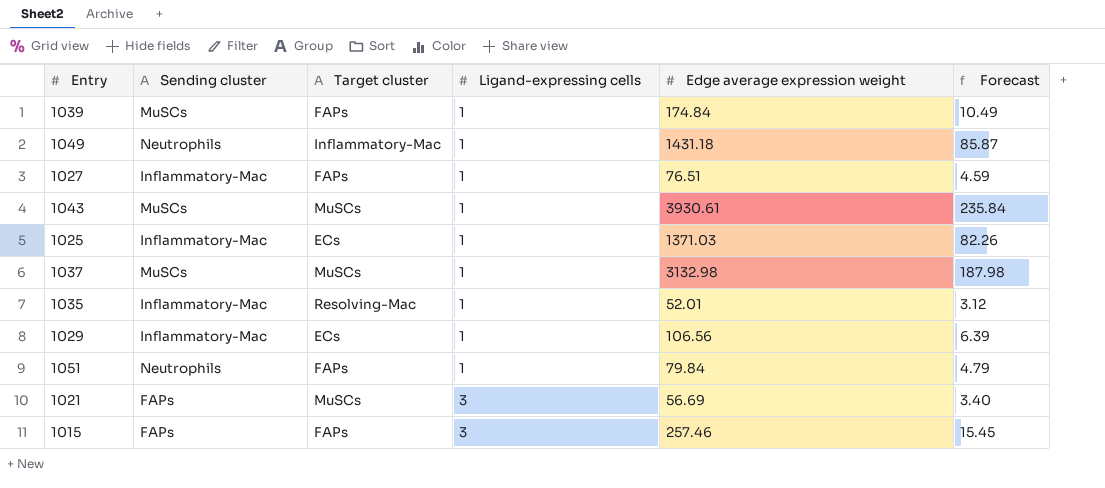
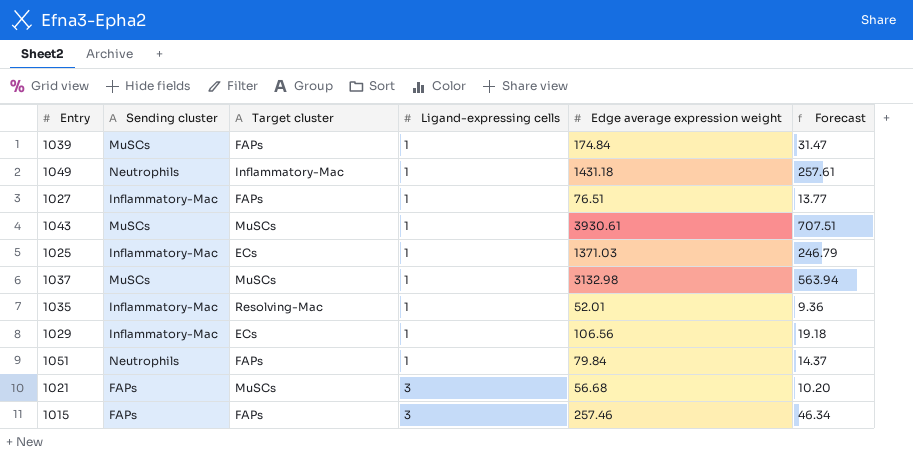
column Forecast | formula: [Edge average expression weight] * 0.06 -> [Edge average expression weight] * 0.18
1021 | Edge average expression weight: 56.69 -> 56.68

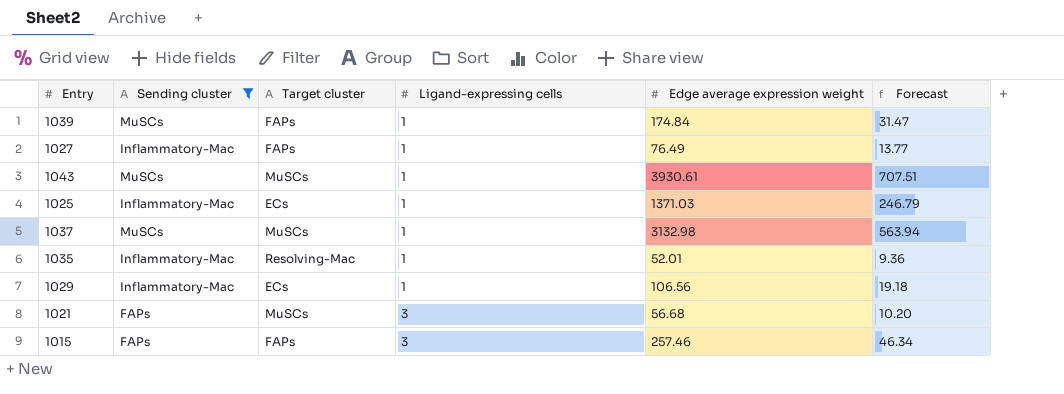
filter: none -> Sending cluster != Neutrophils
1027 | Edge average expression weight: 76.51 -> 76.49

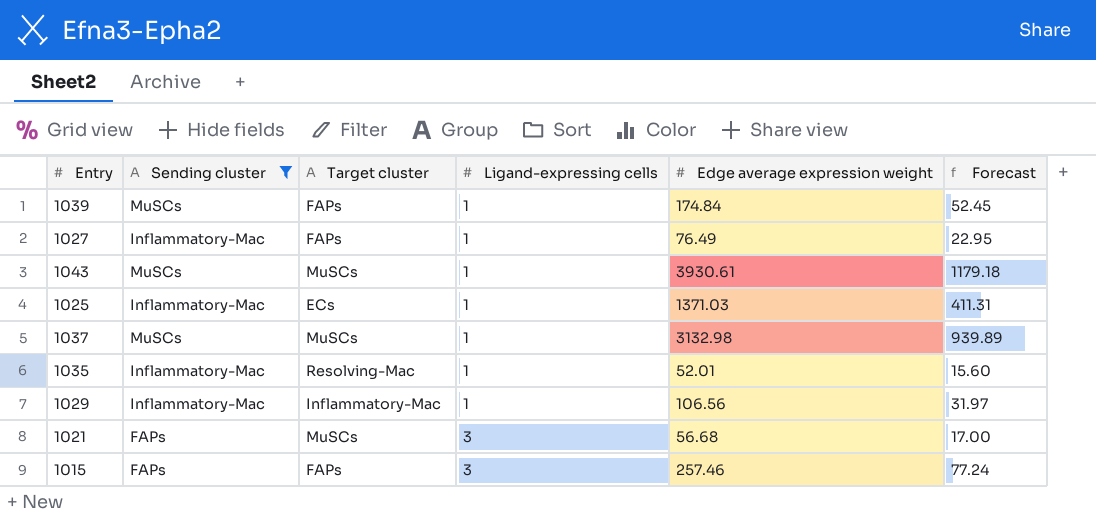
column Forecast | formula: [Edge average expression weight] * 0.18 -> [Edge average expression weight] * 0.3
1029 | Target cluster: ECs -> Inflammatory-Mac

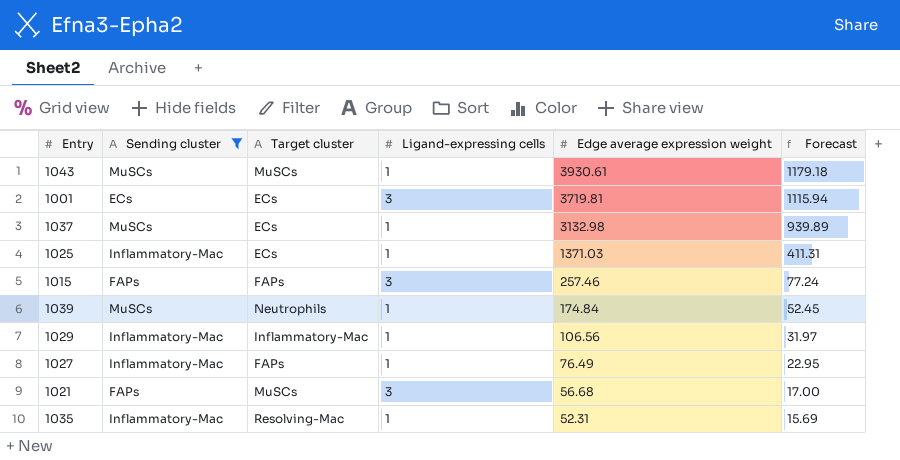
row order: Ligand-expressing cells ascending -> Edge average expression weight descending
row 1001: none -> ECs | ECs | 3 | 3719.81 | 1115.94
1037 | Target cluster: MuSCs -> ECs
1039 | Target cluster: FAPs -> Neutrophils
1035 | Edge average expression weight: 52.01 -> 52.31
1035 | Forecast: 15.60 -> 15.69

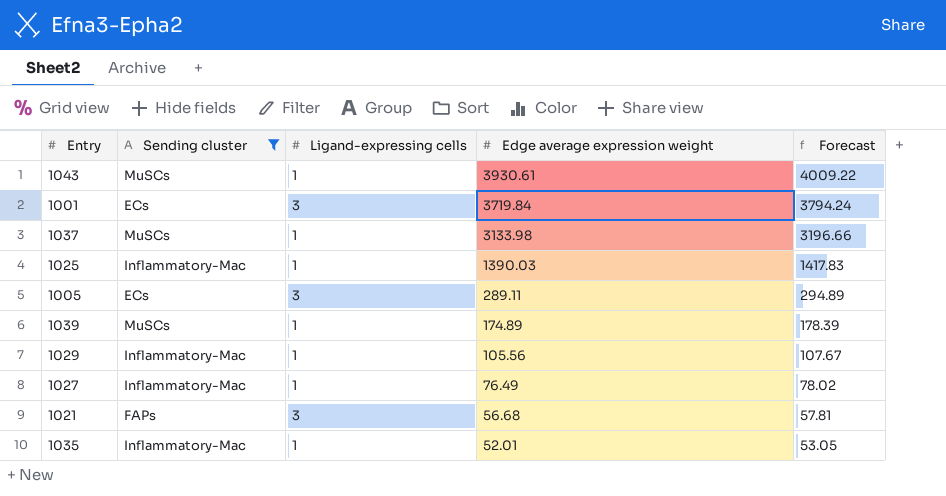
column Target cluster | position: 3 -> none
column Forecast | formula: [Edge average expression weight] * 0.3 -> [Edge average expression weight] * 1.02
row 1015: FAPs | FAPs | 3 | 257.46 | 77.24 -> none
1001 | Edge average expression weight: 3719.81 -> 3719.84
1037 | Edge average expression weight: 3132.98 -> 3133.98
1025 | Edge average expression weight: 1371.03 -> 1390.03
row 1005: none -> ECs | 3 | 289.11 | 294.89
1039 | Edge average expression weight: 174.84 -> 174.89
1029 | Edge average expression weight: 106.56 -> 105.56
1035 | Edge average expression weight: 52.31 -> 52.01

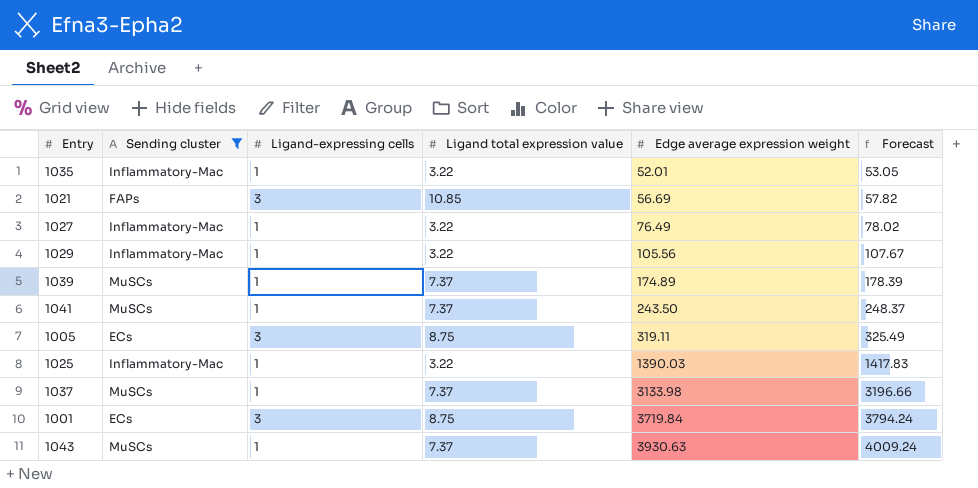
row order: Edge average expression weight descending -> Edge average expression weight ascending
column Ligand total expression value | position: none -> 4
1021 | Edge average expression weight: 56.68 -> 56.69
1021 | Forecast: 57.81 -> 57.82
row 1041: none -> MuSCs | 1 | 7.37 | 243.50 | 248.37
1005 | Edge average expression weight: 289.11 -> 319.11
1005 | Forecast: 294.89 -> 325.49
1043 | Edge average expression weight: 3930.61 -> 3930.63
1043 | Forecast: 4009.22 -> 4009.24

